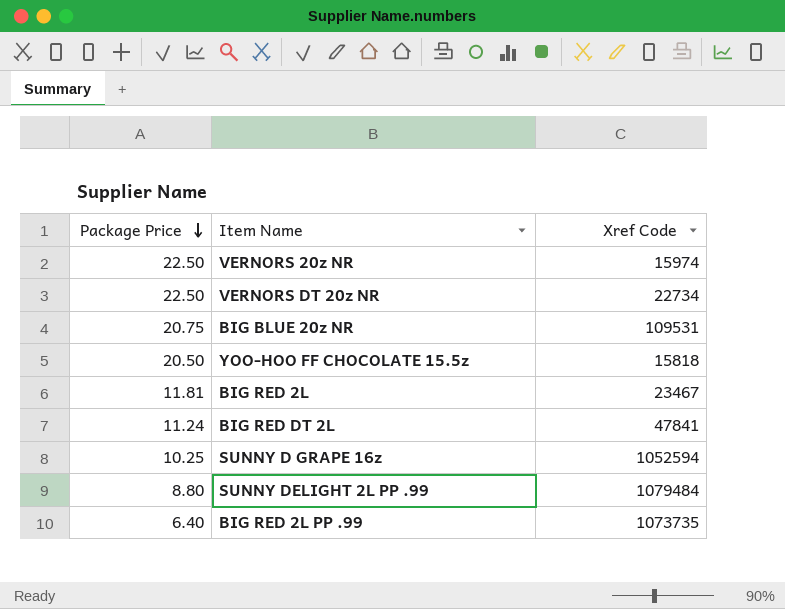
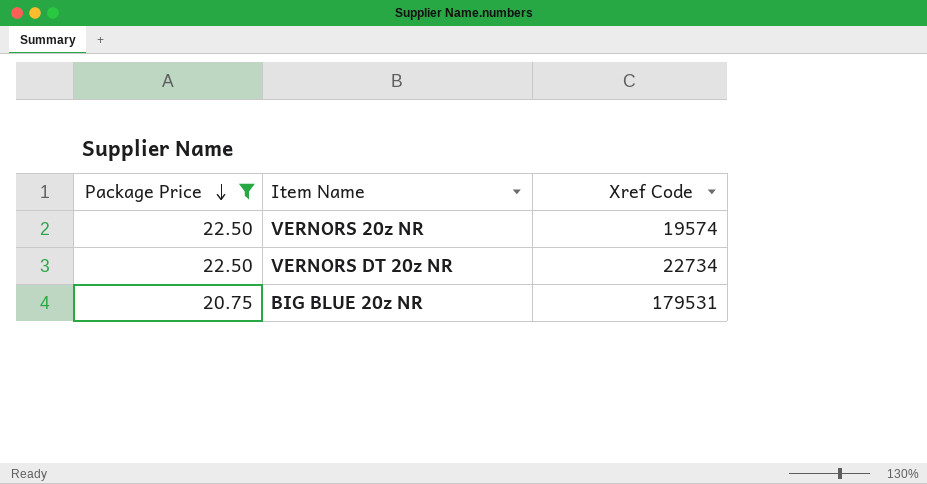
filter: none -> Package Price >= 20.75
VERNORS 20z NR | Xref Code: 15974 -> 19574
BIG BLUE 20z NR | Xref Code: 109531 -> 179531

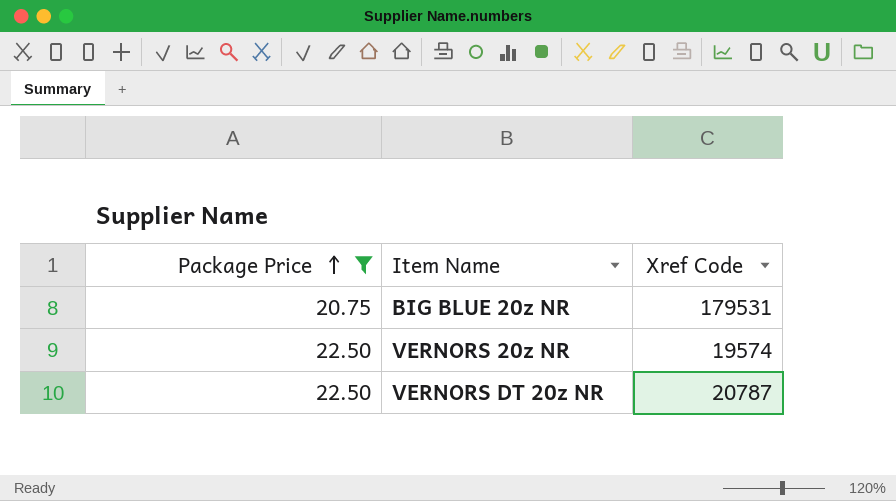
row order: Package Price descending -> Package Price ascending
VERNORS DT 20z NR | Xref Code: 22734 -> 20787

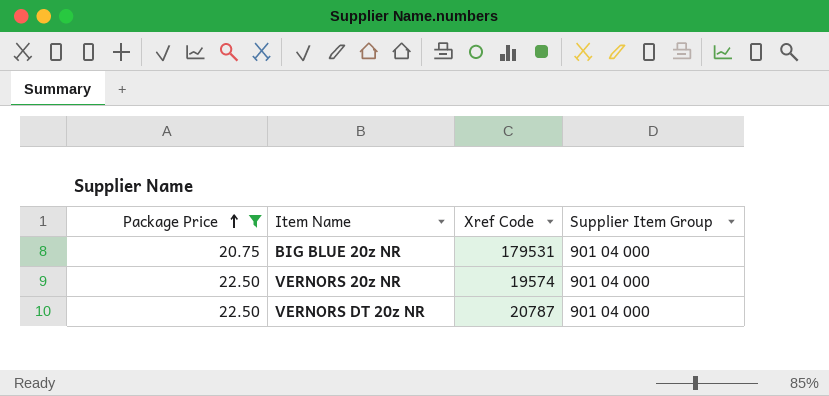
column Supplier Item Group | position: none -> 4

